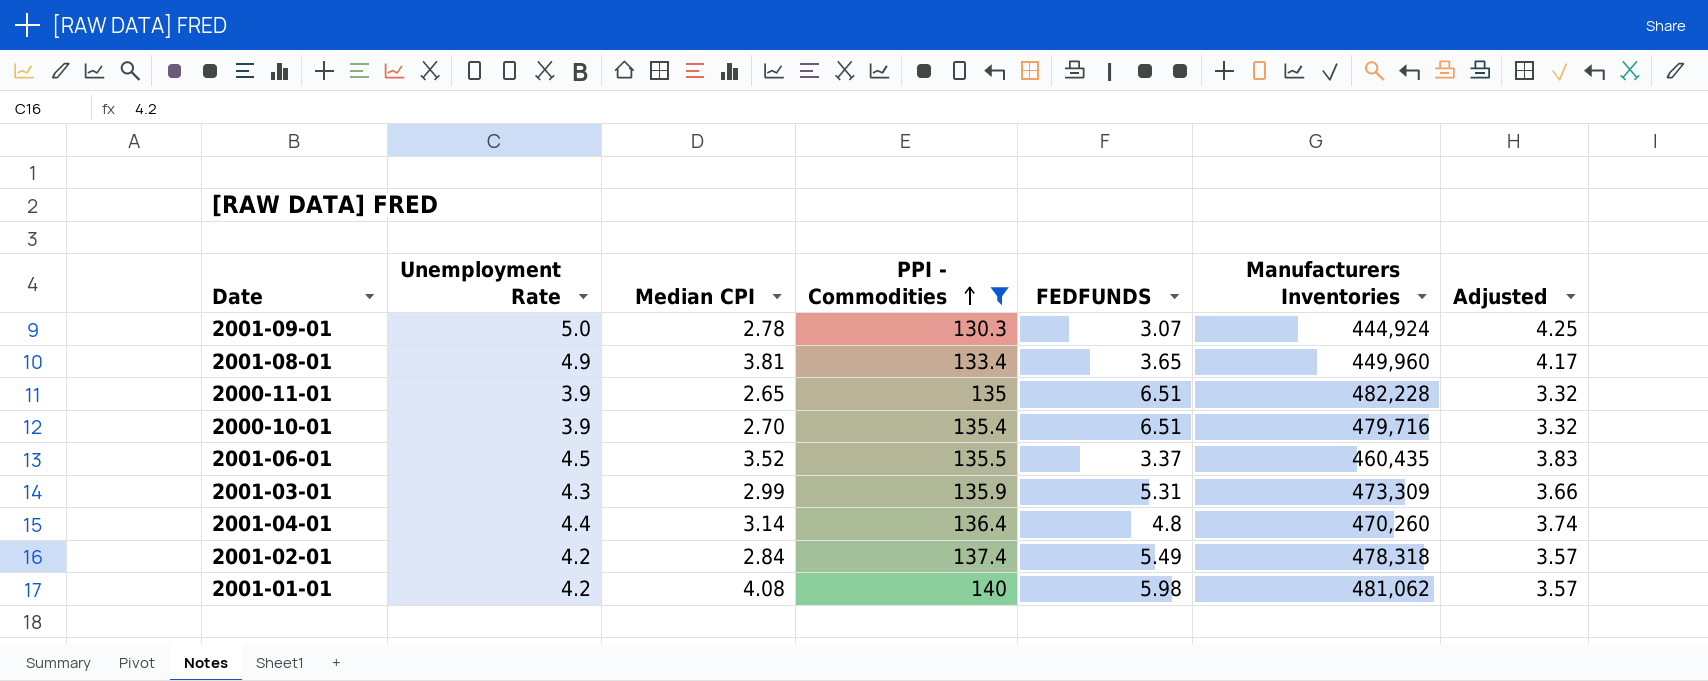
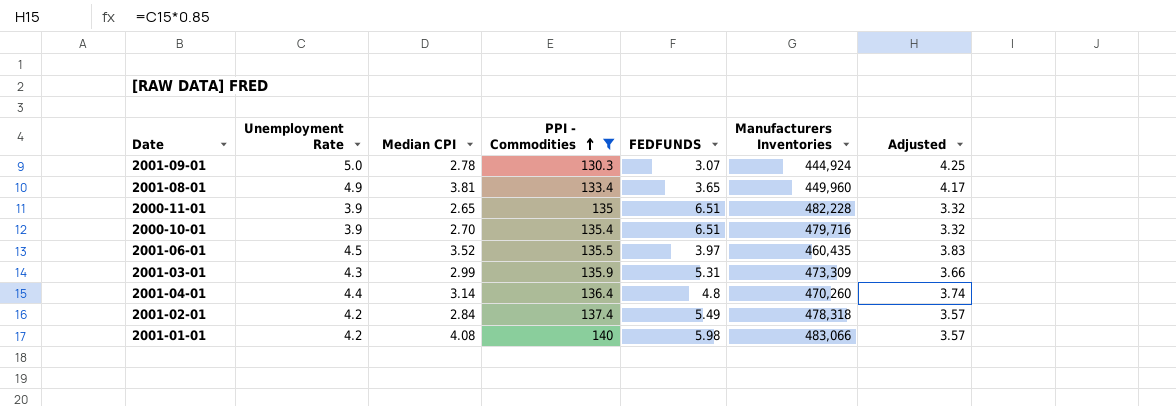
2001-06-01 | FEDFUNDS: 3.37 -> 3.97
2001-01-01 | Manufacturers Inventories: 481,062 -> 483,066

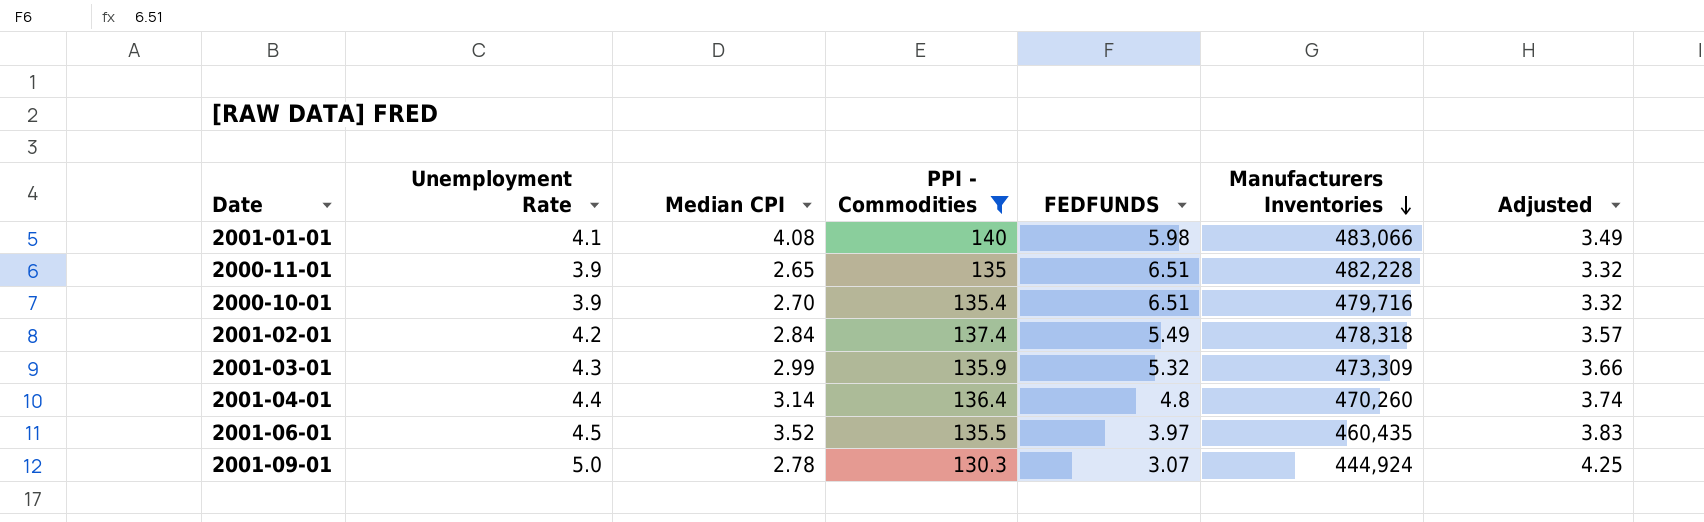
row order: PPI - Commodities ascending -> Manufacturers Inventories descending
row 2001-08-01: 4.9 | 3.81 | 133.4 | 3.65 | 449,960 | 4.17 -> none
2001-01-01 | Unemployment Rate: 4.2 -> 4.1
2001-01-01 | Adjusted: 3.57 -> 3.49
2001-03-01 | FEDFUNDS: 5.31 -> 5.32

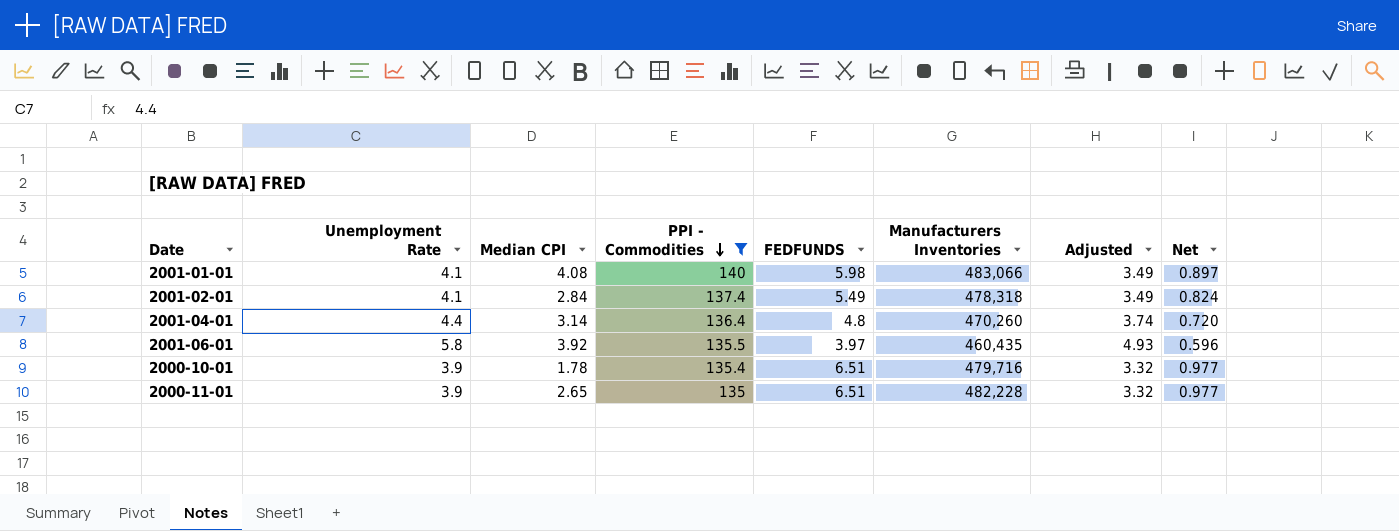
row order: Manufacturers Inventories descending -> PPI - Commodities descending
column Net | formula: none -> [FEDFUNDS] * 0.15
row 2001-03-01: 4.3 | 2.99 | 135.9 | 5.32 | 473,309 | 3.66 -> none
row 2001-09-01: 5.0 | 2.78 | 130.3 | 3.07 | 444,924 | 4.25 -> none
2001-02-01 | Unemployment Rate: 4.2 -> 4.1
2001-02-01 | Adjusted: 3.57 -> 3.49
2001-06-01 | Unemployment Rate: 4.5 -> 5.8
2001-06-01 | Median CPI: 3.52 -> 3.92
2001-06-01 | Adjusted: 3.83 -> 4.93
2000-10-01 | Median CPI: 2.70 -> 1.78

